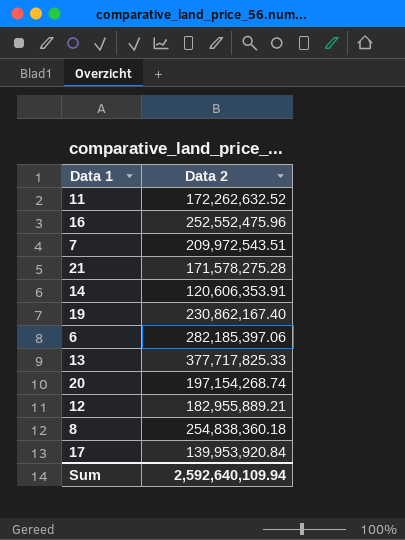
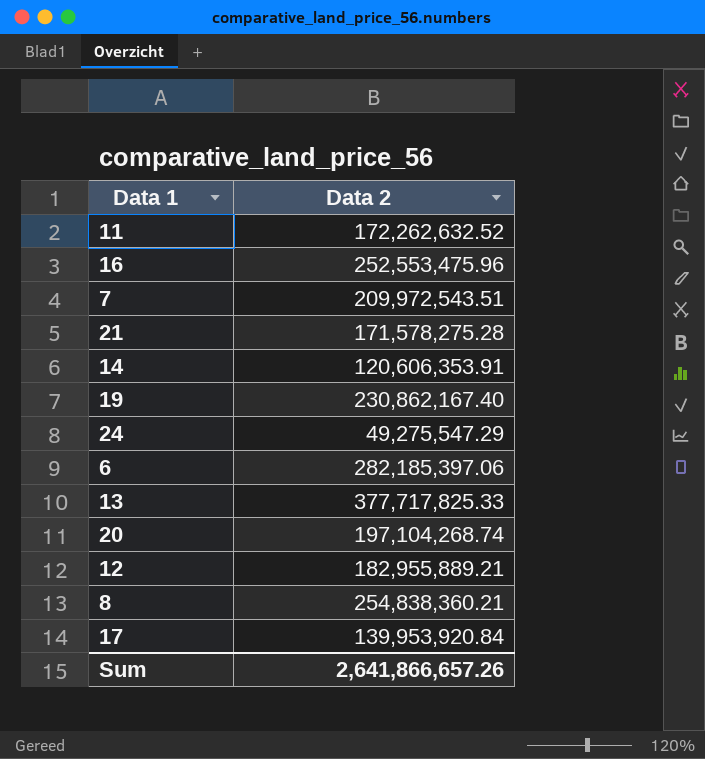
16 | Data 2: 252,552,475.96 -> 252,553,475.96
row 24: none -> 49,275,547.29
20 | Data 2: 197,154,268.74 -> 197,104,268.74
8 | Data 2: 254,838,360.18 -> 254,838,360.21
Sum | Data 2: 2,592,640,109.94 -> 2,641,866,657.26

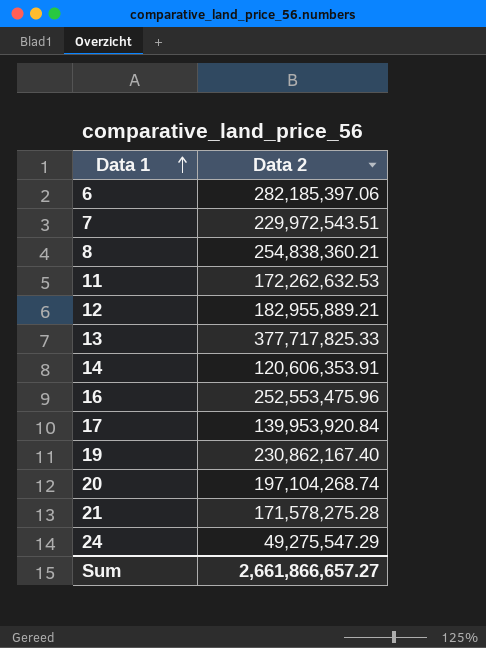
row order: none -> Data 1 ascending
7 | Data 2: 209,972,543.51 -> 229,972,543.51
11 | Data 2: 172,262,632.52 -> 172,262,632.53
Sum | Data 2: 2,641,866,657.26 -> 2,661,866,657.27

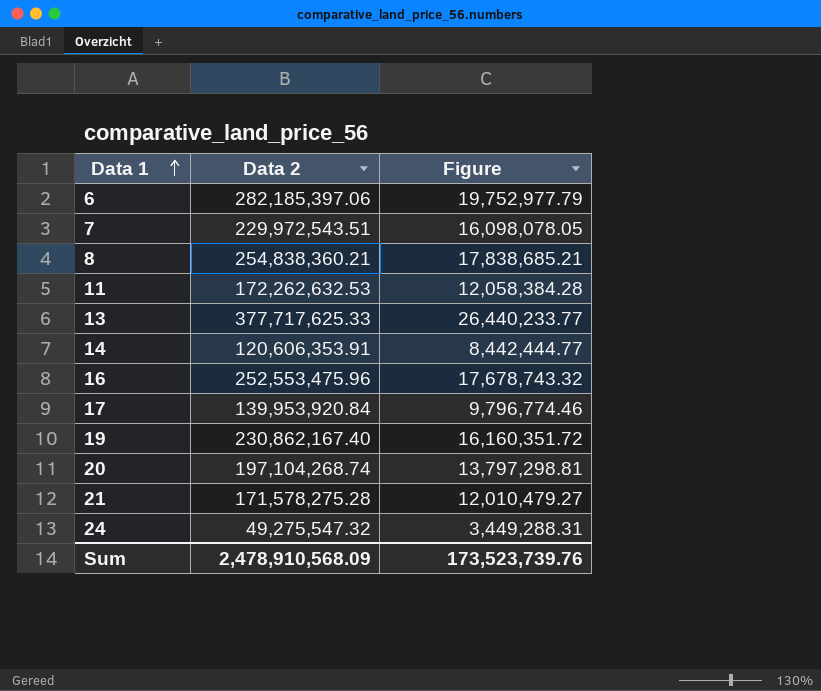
column Figure | formula: none -> [Data 2] * 0.07
row 12: 182,955,889.21 -> none
13 | Data 2: 377,717,825.33 -> 377,717,625.33
24 | Data 2: 49,275,547.29 -> 49,275,547.32
Sum | Data 2: 2,661,866,657.27 -> 2,478,910,568.09

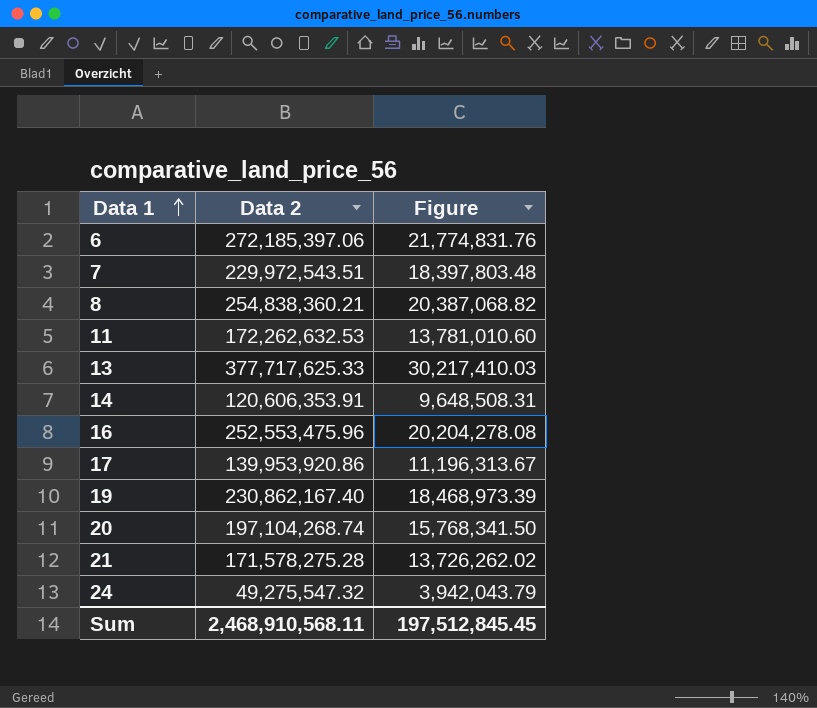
column Figure | formula: [Data 2] * 0.07 -> [Data 2] * 0.08
6 | Data 2: 282,185,397.06 -> 272,185,397.06
17 | Data 2: 139,953,920.84 -> 139,953,920.86
Sum | Data 2: 2,478,910,568.09 -> 2,468,910,568.11
Sum | Figure: 173,523,739.76 -> 197,512,845.45

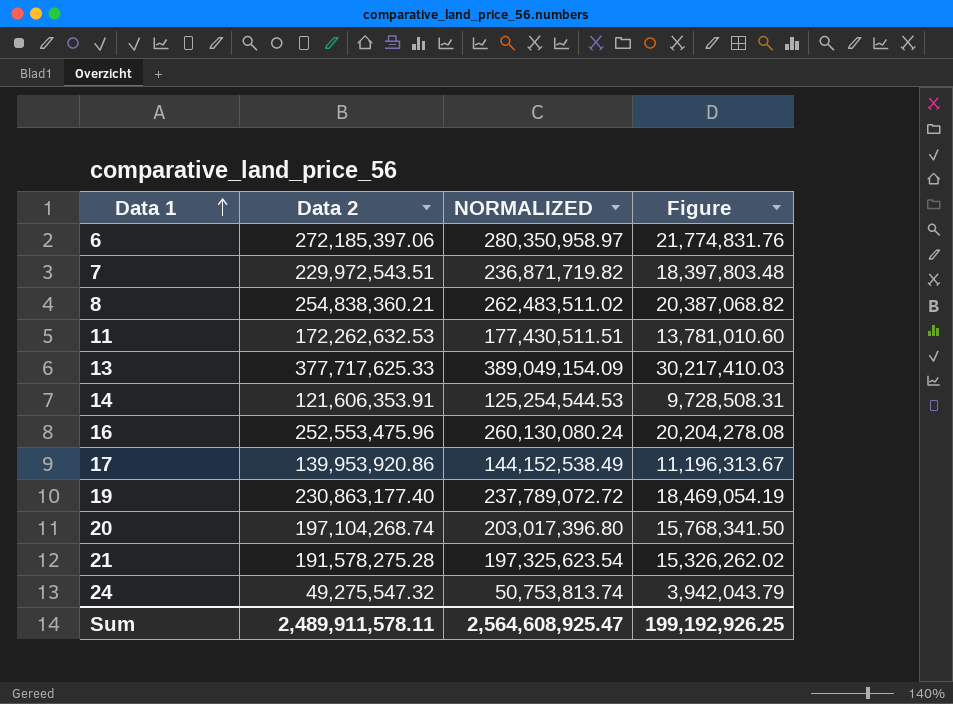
column NORMALIZED | formula: none -> [Data 2] * 1.03
14 | Data 2: 120,606,353.91 -> 121,606,353.91
14 | Figure: 9,648,508.31 -> 9,728,508.31
19 | Data 2: 230,862,167.40 -> 230,863,177.40
19 | Figure: 18,468,973.39 -> 18,469,054.19
21 | Data 2: 171,578,275.28 -> 191,578,275.28
21 | Figure: 13,726,262.02 -> 15,326,262.02
Sum | Data 2: 2,468,910,568.11 -> 2,489,911,578.11
Sum | Figure: 197,512,845.45 -> 199,192,926.25

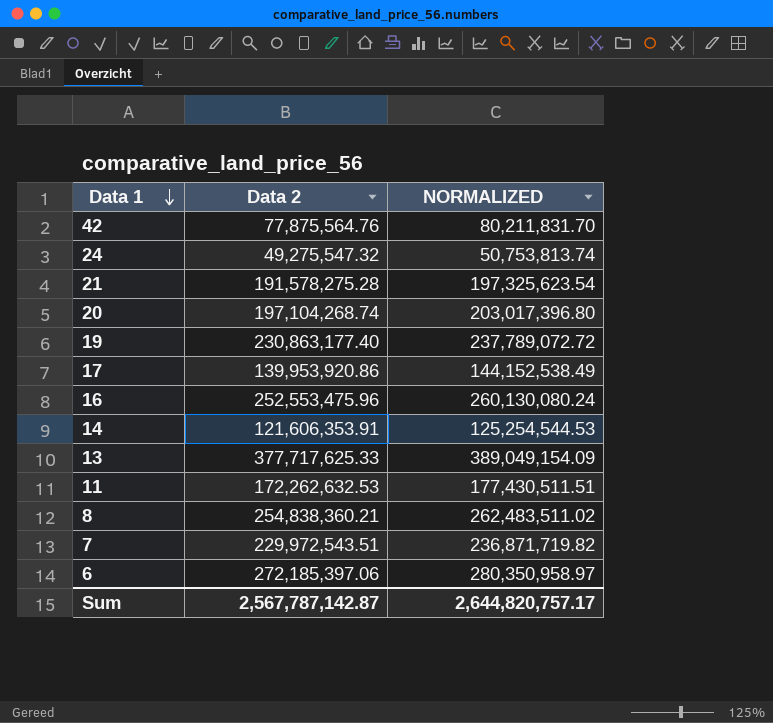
row order: Data 1 ascending -> Data 1 descending
column Figure | formula: [Data 2] * 0.08 -> none
row 42: none -> 77,875,564.76 | 80,211,831.70
Sum | Data 2: 2,489,911,578.11 -> 2,567,787,142.87
Sum | NORMALIZED: 2,564,608,925.47 -> 2,644,820,757.17

